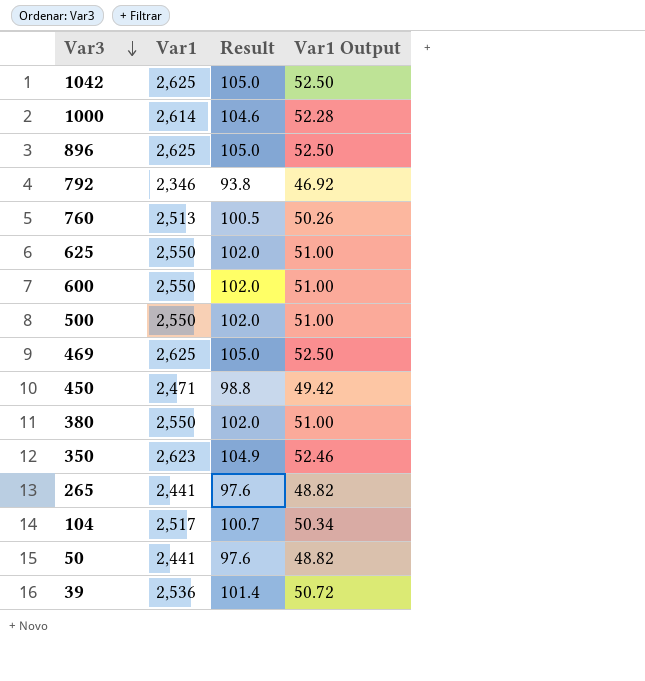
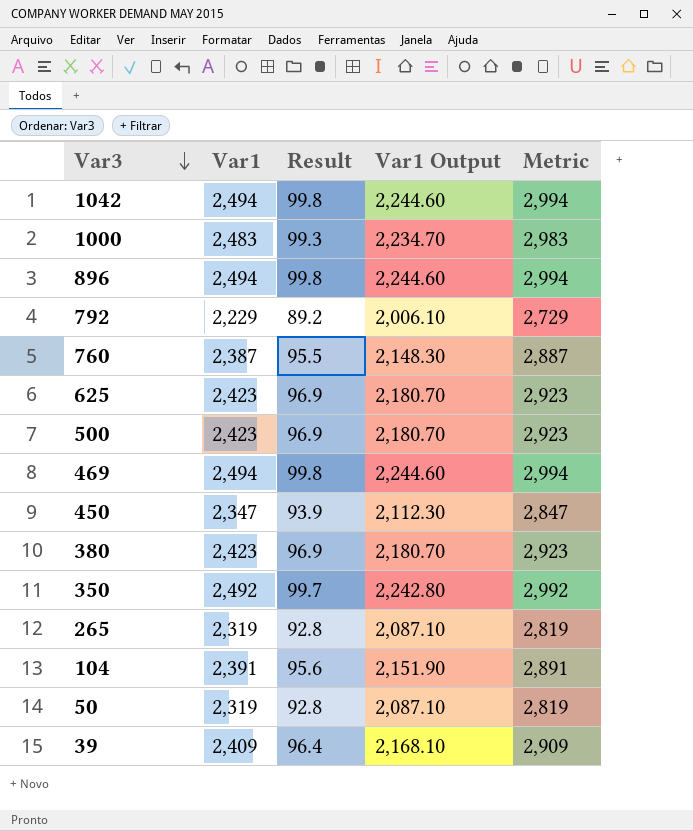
column Var1 Output | formula: [Var1] * 0.02 -> [Var1] * 0.9
column Metric | formula: none -> [Var1] + 500
row 600: 2,550 | 102.0 | 51.00 -> none
1042 | Var1: 2,625 -> 2,494
1042 | Result: 105.0 -> 99.8
1000 | Var1: 2,614 -> 2,483
1000 | Result: 104.6 -> 99.3
896 | Var1: 2,625 -> 2,494
896 | Result: 105.0 -> 99.8
792 | Var1: 2,346 -> 2,229
792 | Result: 93.8 -> 89.2
760 | Var1: 2,513 -> 2,387
760 | Result: 100.5 -> 95.5
625 | Var1: 2,550 -> 2,423
625 | Result: 102.0 -> 96.9
500 | Var1: 2,550 -> 2,423
500 | Result: 102.0 -> 96.9
469 | Var1: 2,625 -> 2,494
469 | Result: 105.0 -> 99.8
450 | Var1: 2,471 -> 2,347
450 | Result: 98.8 -> 93.9
380 | Var1: 2,550 -> 2,423
380 | Result: 102.0 -> 96.9
350 | Var1: 2,623 -> 2,492
350 | Result: 104.9 -> 99.7
265 | Var1: 2,441 -> 2,319
265 | Result: 97.6 -> 92.8
104 | Var1: 2,517 -> 2,391
104 | Result: 100.7 -> 95.6
50 | Var1: 2,441 -> 2,319
50 | Result: 97.6 -> 92.8
39 | Var1: 2,536 -> 2,409
39 | Result: 101.4 -> 96.4

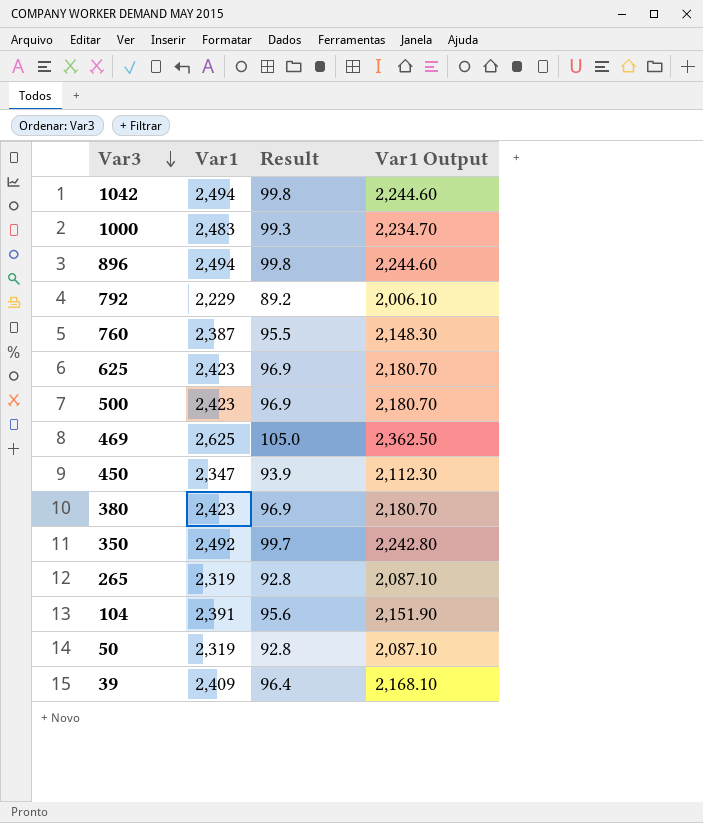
column Metric | formula: [Var1] + 500 -> none
469 | Var1: 2,494 -> 2,625
469 | Result: 99.8 -> 105.0
469 | Var1 Output: 2,244.60 -> 2,362.50

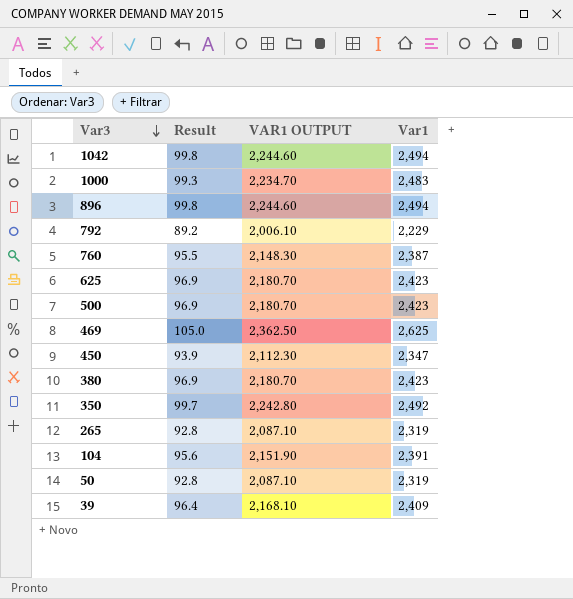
column name: Var1 Output -> VAR1 OUTPUT
column Var1 | position: 2 -> 4

